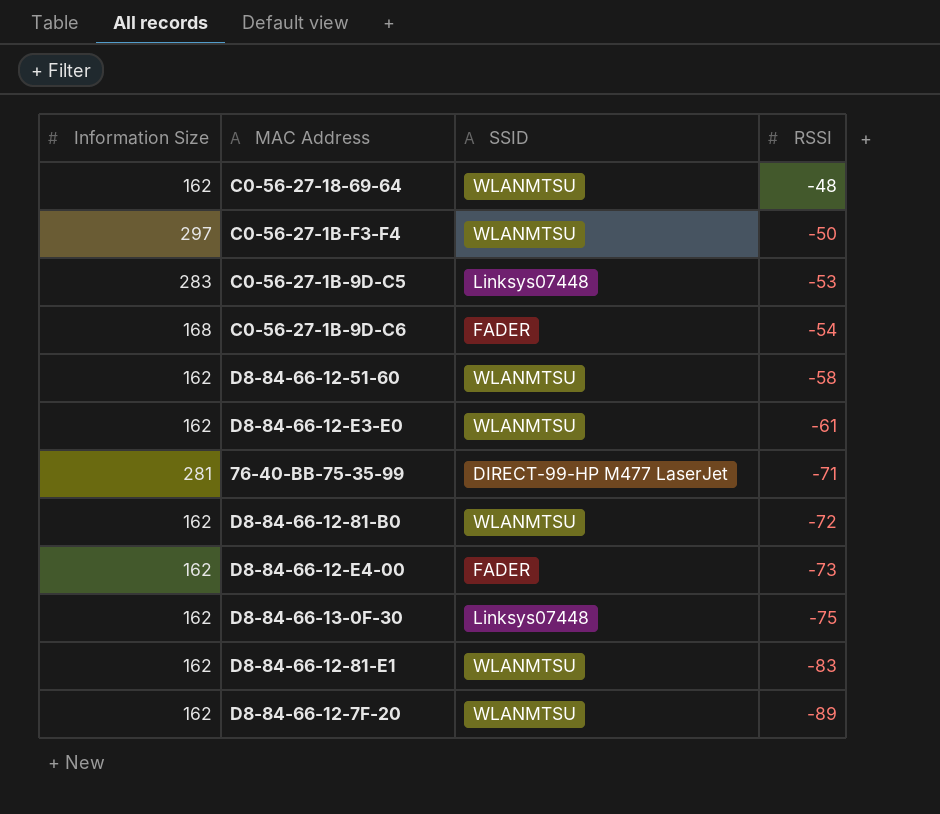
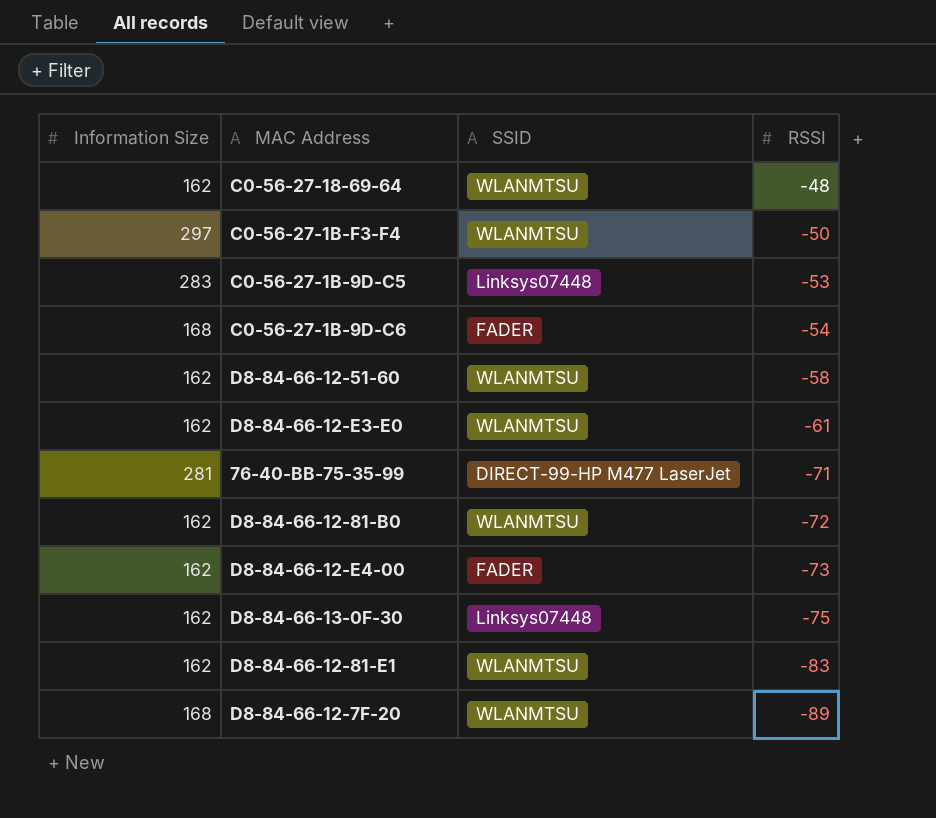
D8-84-66-12-7F-20 | Information Size: 162 -> 168

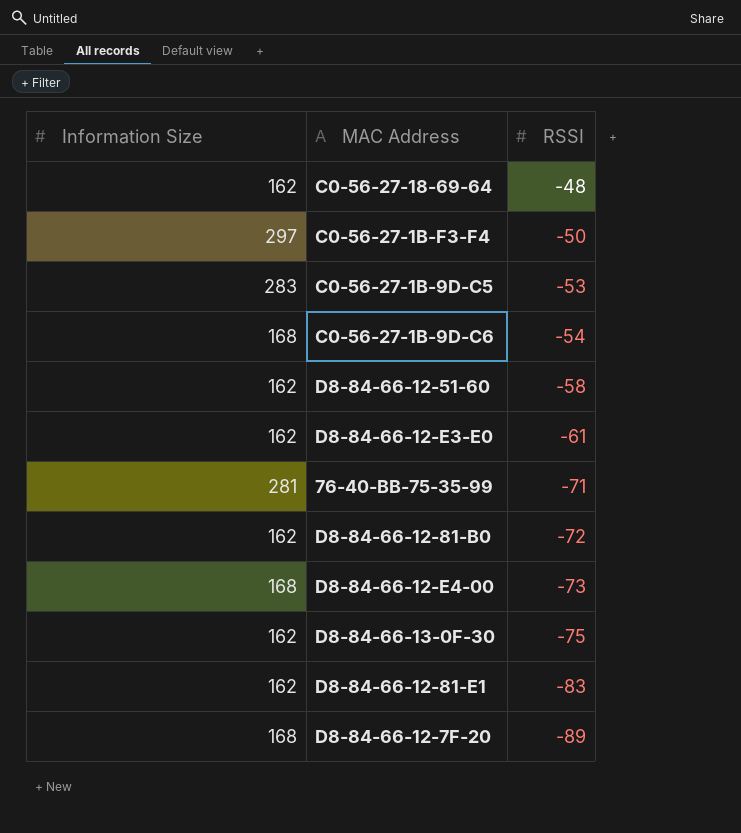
column SSID | position: 3 -> none
D8-84-66-12-E4-00 | Information Size: 162 -> 168

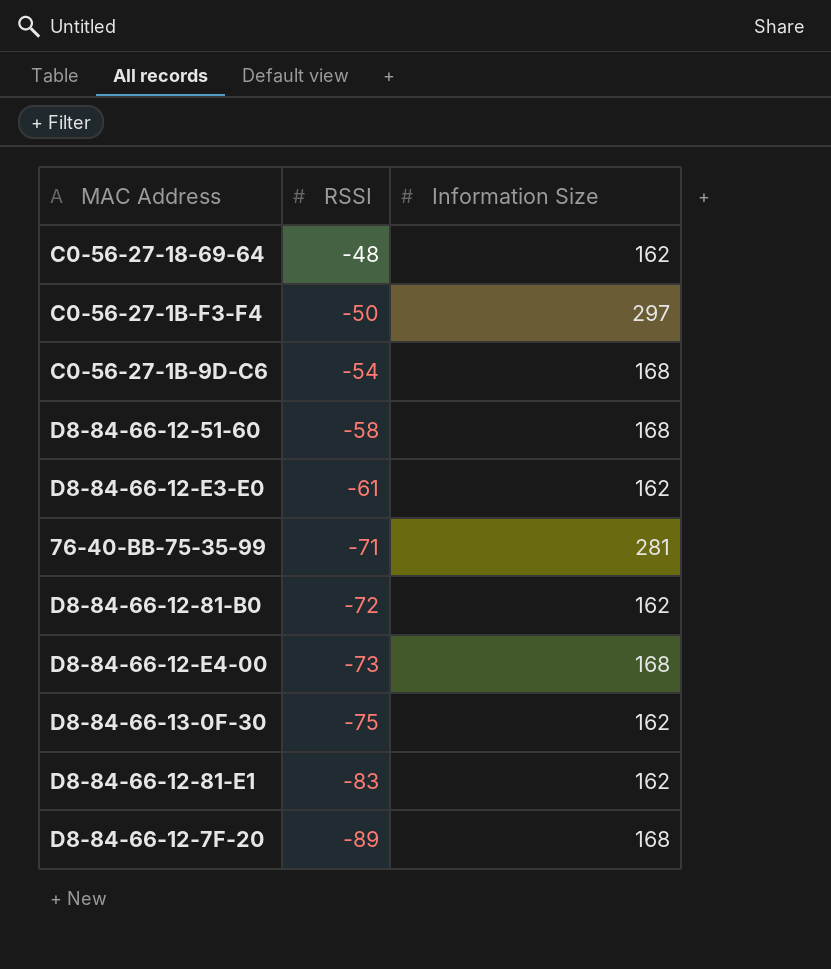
column Information Size | position: 1 -> 3
row C0-56-27-1B-9D-C5: 283 | -53 -> none
D8-84-66-12-51-60 | Information Size: 162 -> 168

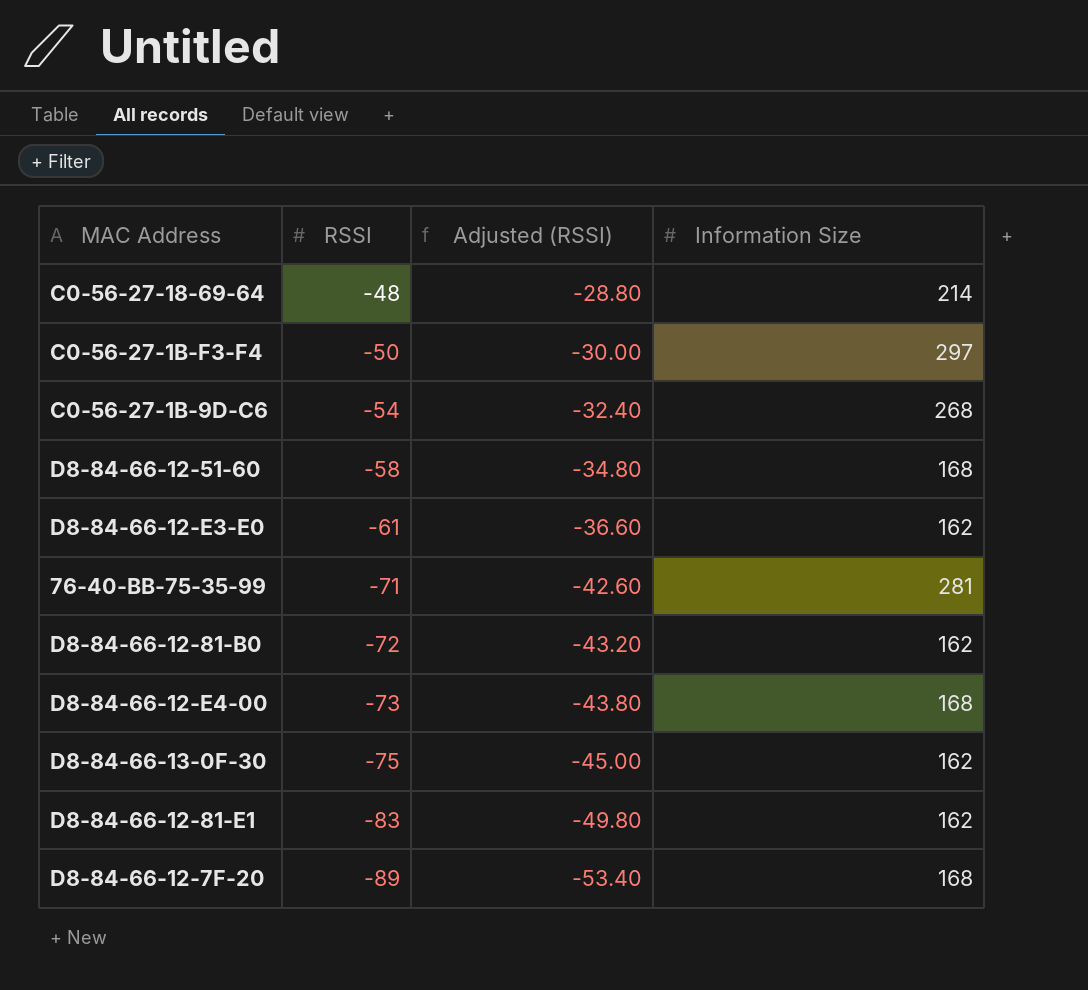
column Adjusted (RSSI) | formula: none -> [RSSI] * 0.6
C0-56-27-18-69-64 | Information Size: 162 -> 214
C0-56-27-1B-9D-C6 | Information Size: 168 -> 268

